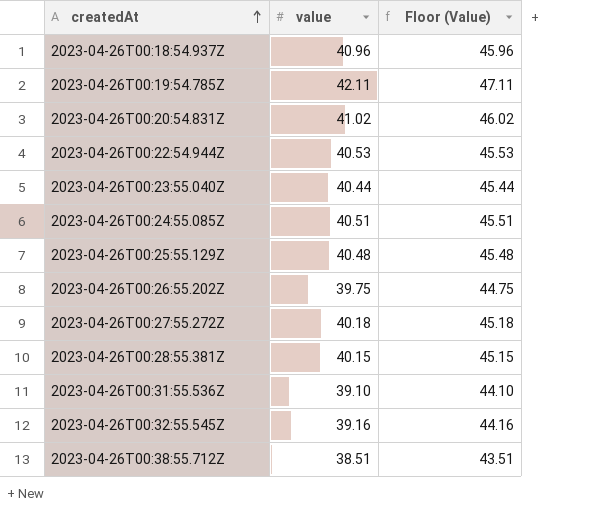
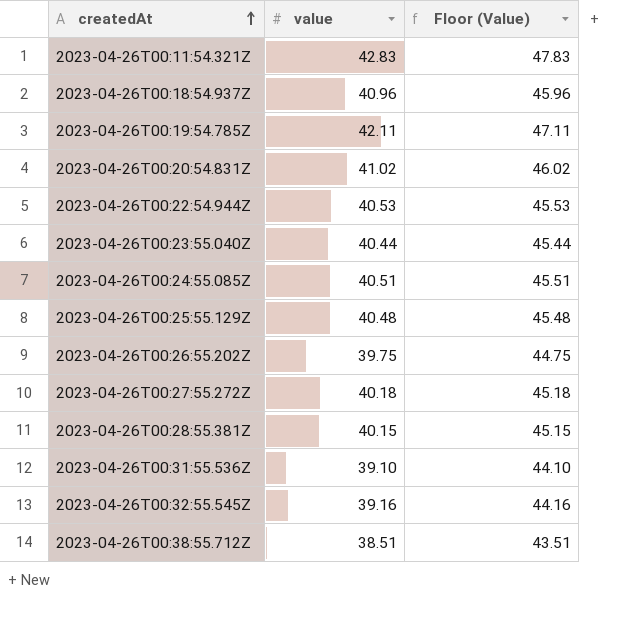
row 2023-04-26T00:11:54.321Z: none -> 42.83 | 47.83

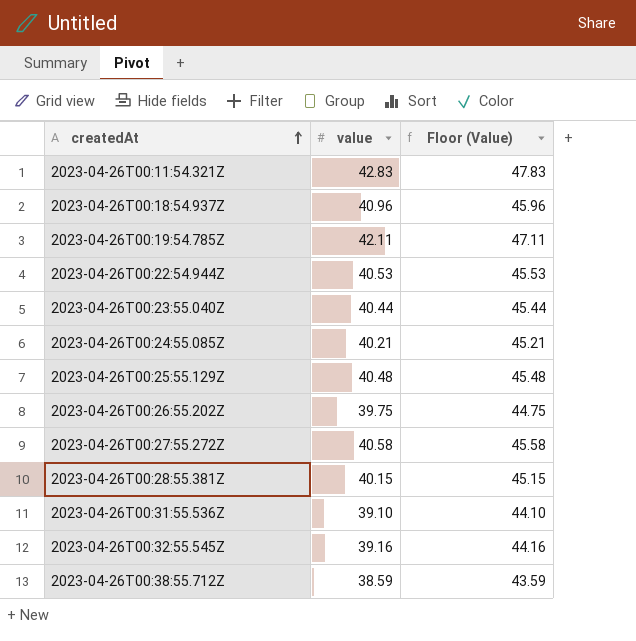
row 2023-04-26T00:20:54.831Z: 41.02 | 46.02 -> none
2023-04-26T00:24:55.085Z | value: 40.51 -> 40.21
2023-04-26T00:24:55.085Z | Floor (Value): 45.51 -> 45.21
2023-04-26T00:27:55.272Z | value: 40.18 -> 40.58
2023-04-26T00:27:55.272Z | Floor (Value): 45.18 -> 45.58
2023-04-26T00:38:55.712Z | value: 38.51 -> 38.59
2023-04-26T00:38:55.712Z | Floor (Value): 43.51 -> 43.59

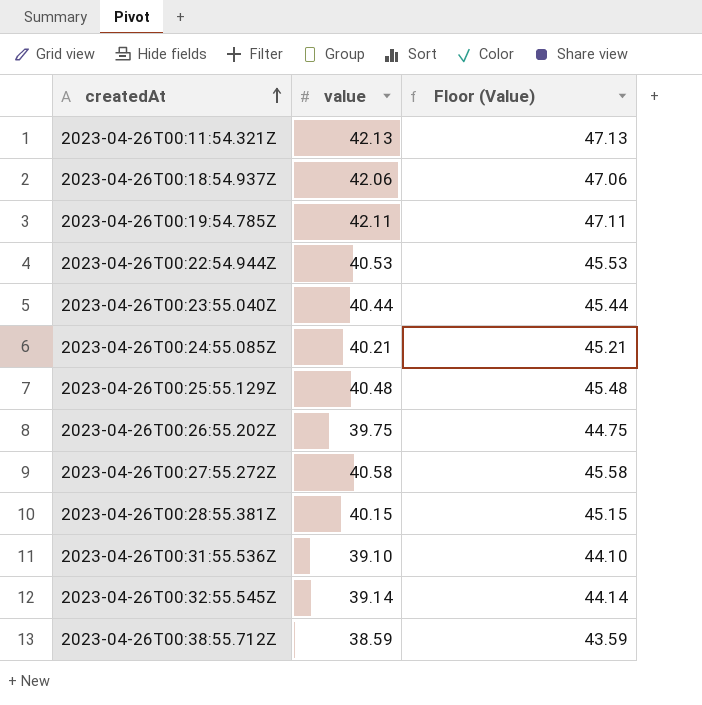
2023-04-26T00:11:54.321Z | value: 42.83 -> 42.13
2023-04-26T00:11:54.321Z | Floor (Value): 47.83 -> 47.13
2023-04-26T00:18:54.937Z | value: 40.96 -> 42.06
2023-04-26T00:18:54.937Z | Floor (Value): 45.96 -> 47.06
2023-04-26T00:32:55.545Z | value: 39.16 -> 39.14
2023-04-26T00:32:55.545Z | Floor (Value): 44.16 -> 44.14

